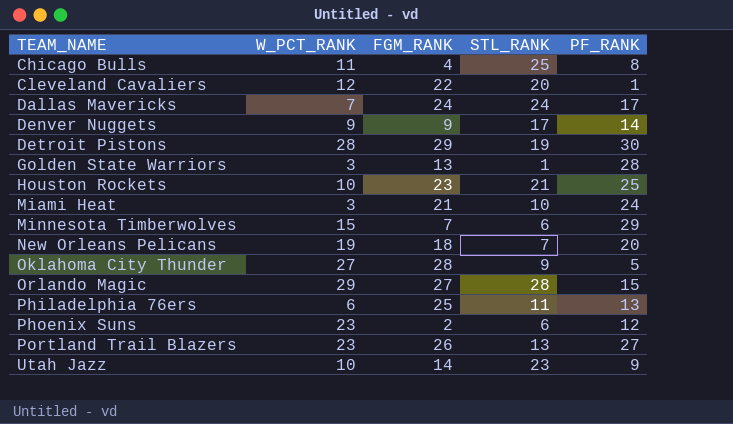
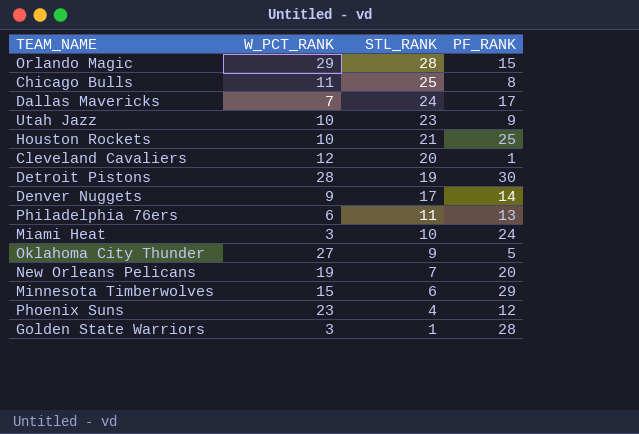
row order: TEAM_NAME ascending -> STL_RANK descending
column FGM_RANK | position: 3 -> none
row Portland Trail Blazers: 23 | 26 | 13 | 27 -> none
Phoenix Suns | STL_RANK: 6 -> 4

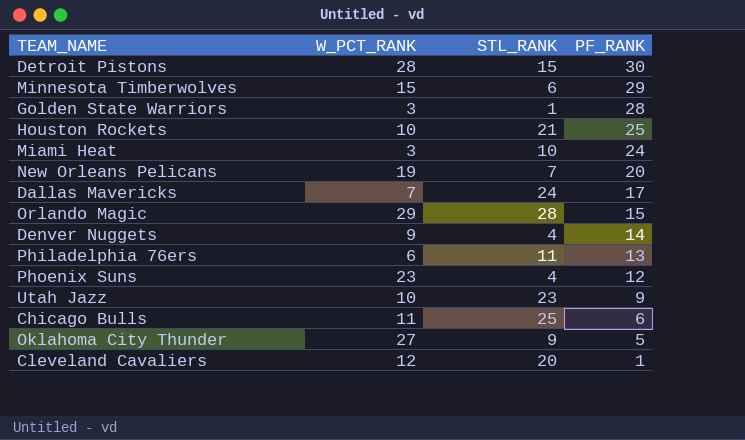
row order: STL_RANK descending -> PF_RANK descending
Detroit Pistons | STL_RANK: 19 -> 15
Denver Nuggets | STL_RANK: 17 -> 4
Chicago Bulls | PF_RANK: 8 -> 6

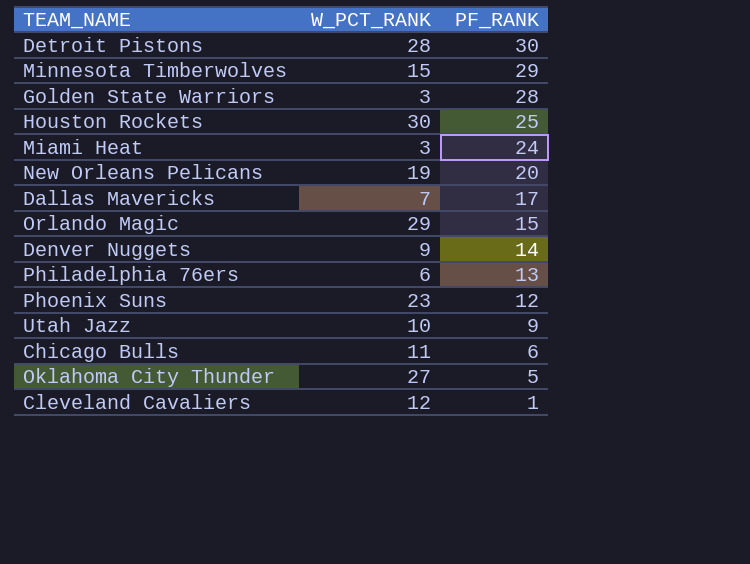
column STL_RANK | position: 3 -> none
Houston Rockets | W_PCT_RANK: 10 -> 30

